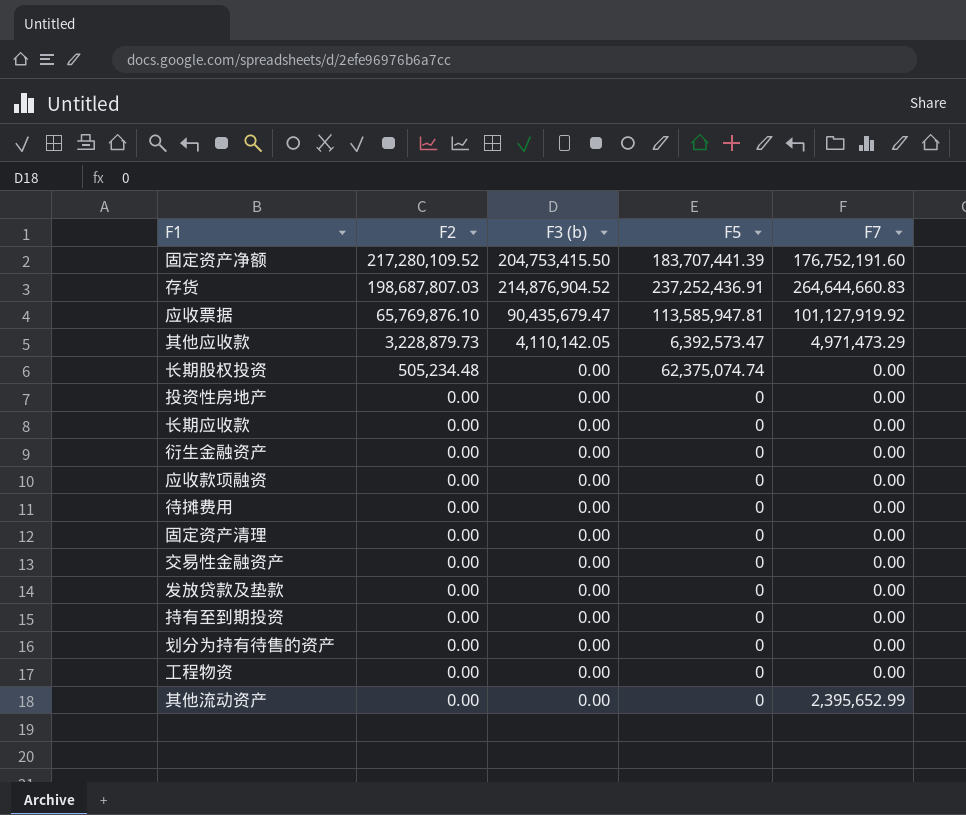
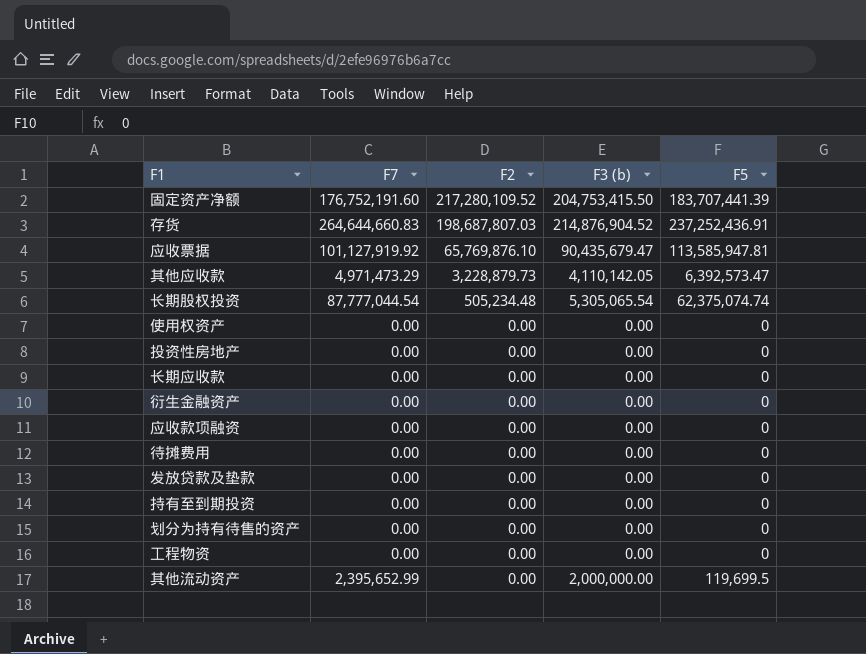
column F7 | position: 5 -> 2
row 固定资产清理: 0.00 | 0.00 | 0 | 0.00 -> none
row 交易性金融资产: 0.00 | 0.00 | 0 | 0.00 -> none
长期股权投资 | F7: 0.00 -> 87,777,044.54
长期股权投资 | F3 (b): 0.00 -> 5,305,065.54
row 使用权资产: none -> 0.00 | 0.00 | 0.00 | 0
其他流动资产 | F3 (b): 0.00 -> 2,000,000.00
其他流动资产 | F5: 0 -> 119,699.5

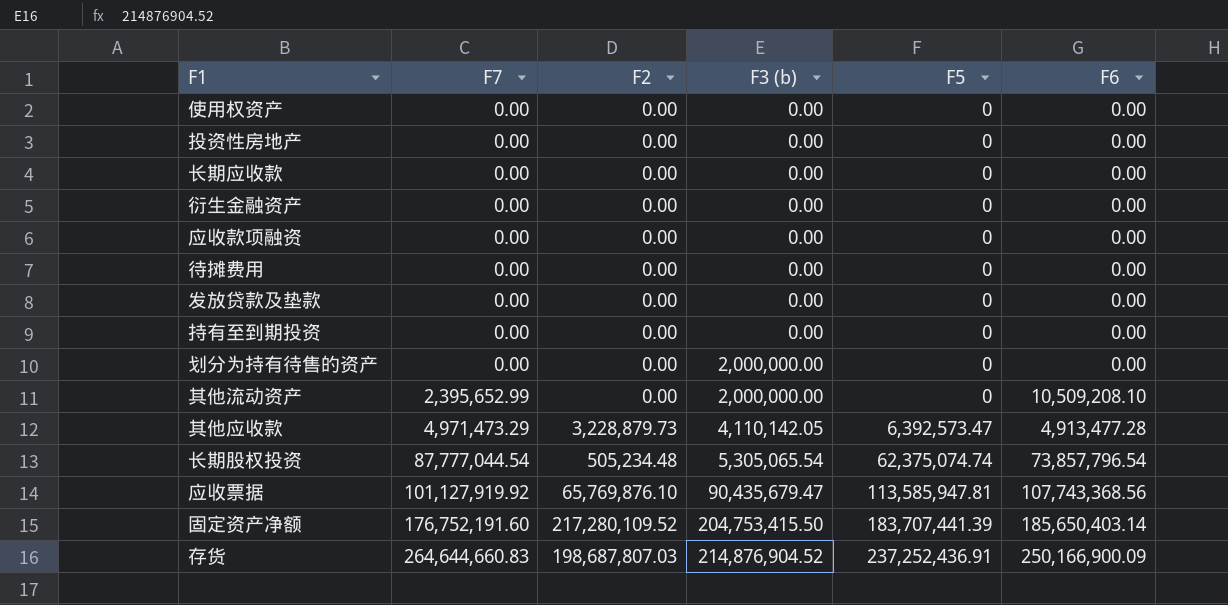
row order: F2 descending -> F7 ascending
column F6 | position: none -> 6
row 工程物资: 0.00 | 0.00 | 0.00 | 0 -> none
划分为持有待售的资产 | F3 (b): 0.00 -> 2,000,000.00
其他流动资产 | F5: 119,699.5 -> 0

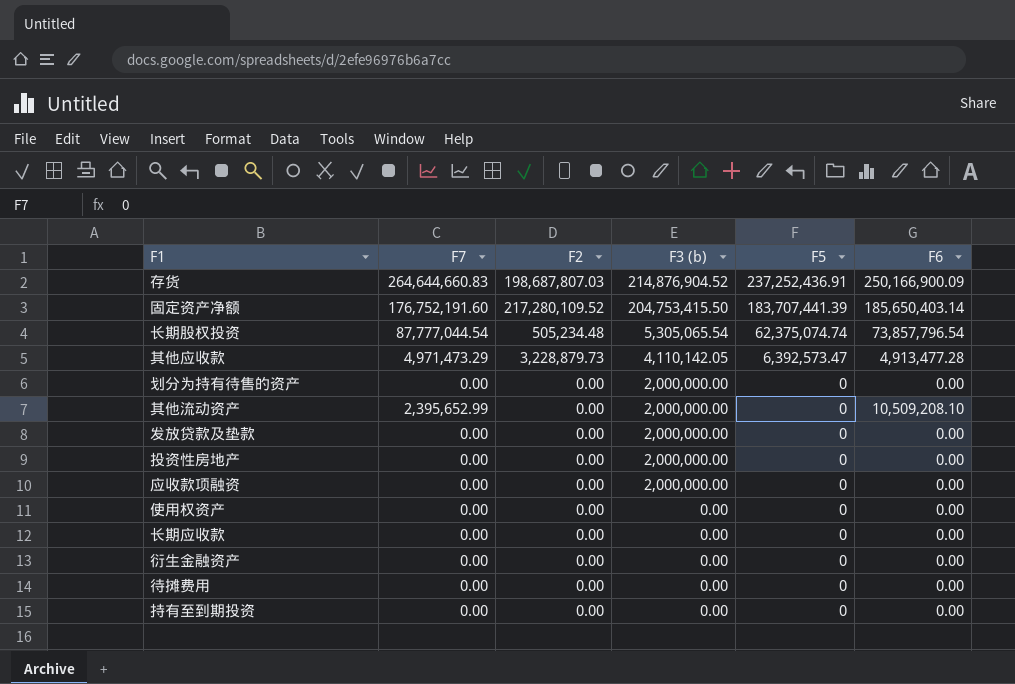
row order: F7 ascending -> F3 (b) descending
row 应收票据: 101,127,919.92 | 65,769,876.10 | 90,435,679.47 | 113,585,947.81 | 107,743,368.56 -> none
发放贷款及垫款 | F3 (b): 0.00 -> 2,000,000.00
投资性房地产 | F3 (b): 0.00 -> 2,000,000.00
应收款项融资 | F3 (b): 0.00 -> 2,000,000.00

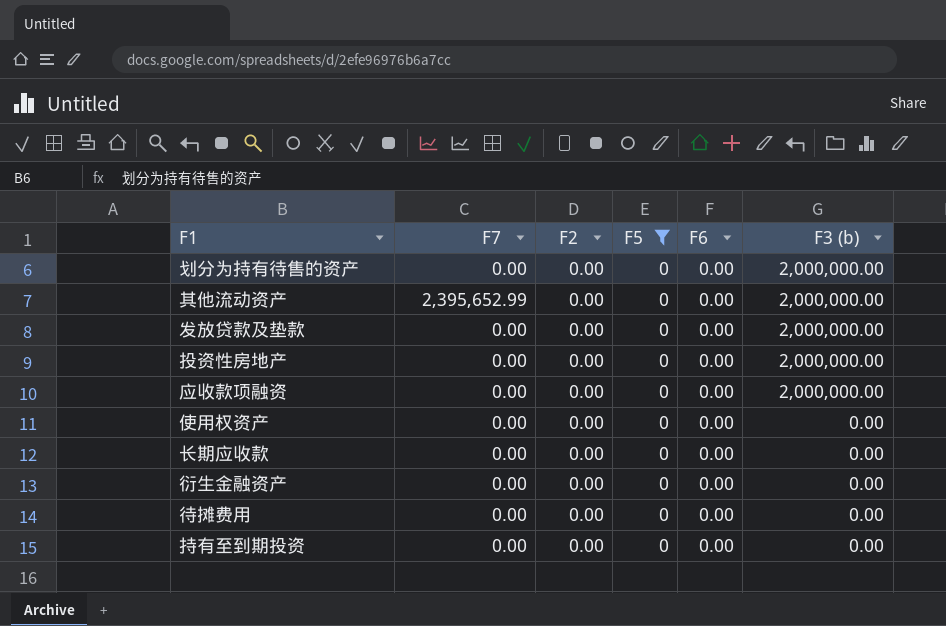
filter: none -> F5 = 0
column F3 (b) | position: 4 -> 6
其他流动资产 | F6: 10,509,208.10 -> 0.00

